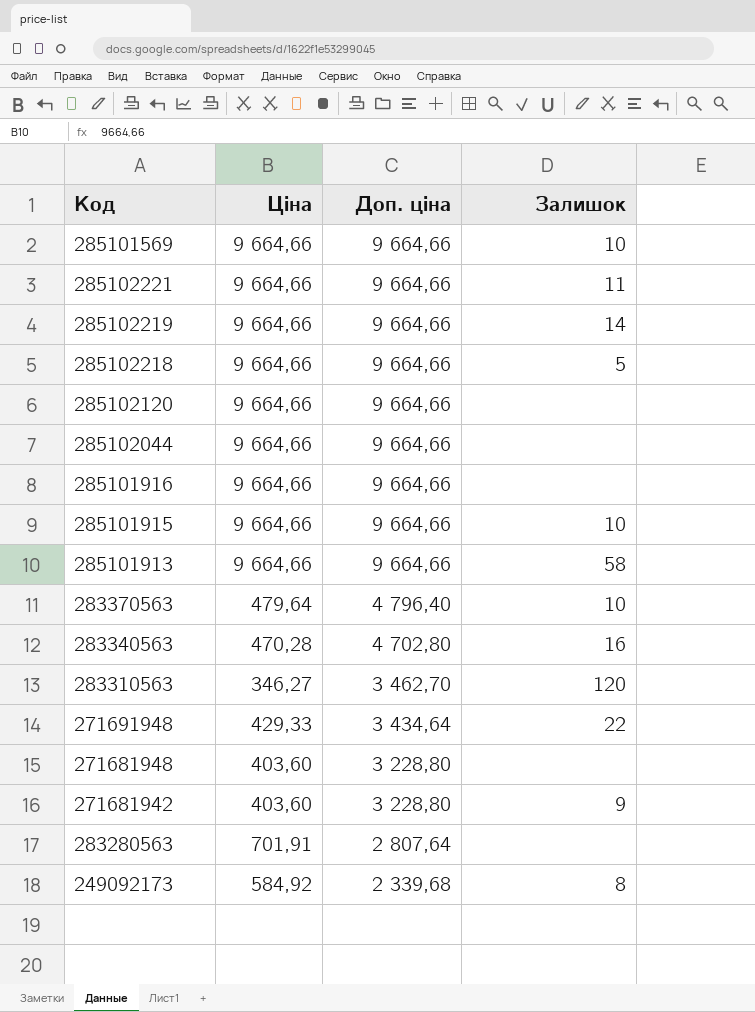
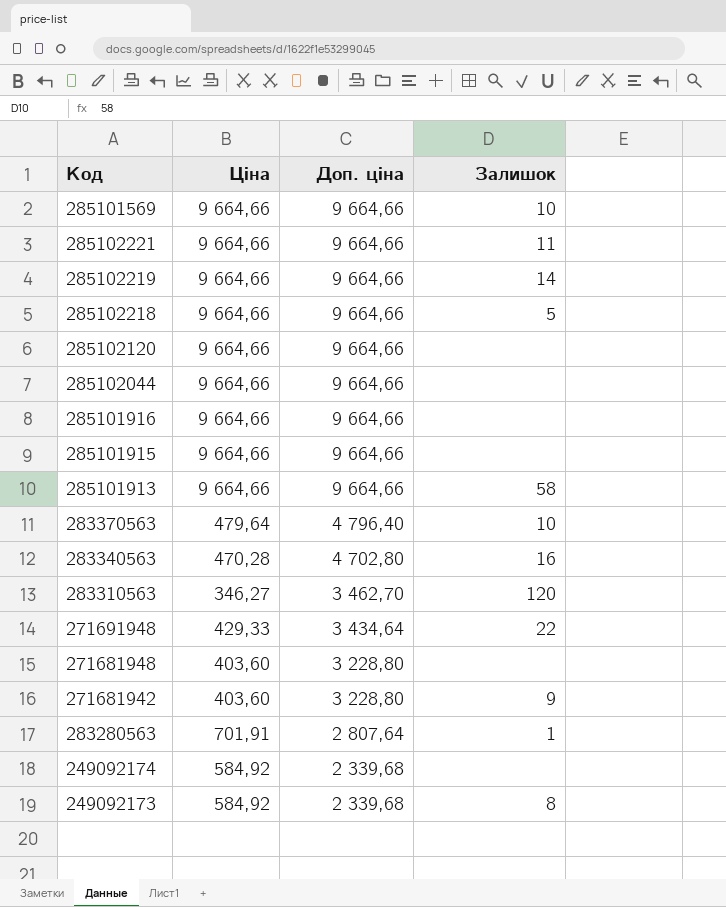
285101915 | Залишок: 10 -> none
283280563 | Залишок: none -> 1
row 249092174: none -> 584,92 | 2 339,68 | none

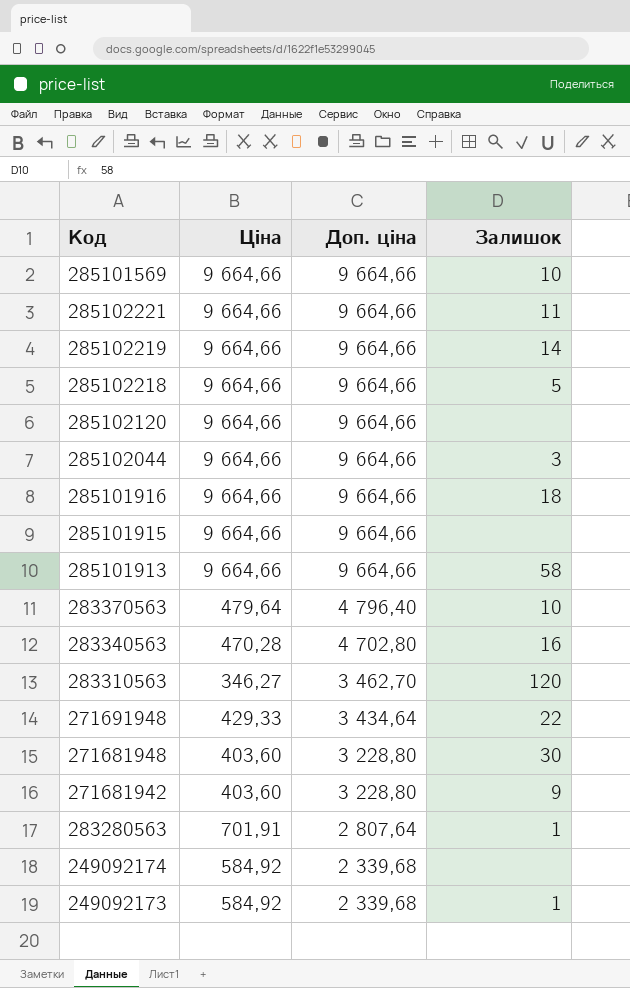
285102044 | Залишок: none -> 3
285101916 | Залишок: none -> 18
271681948 | Залишок: none -> 30
249092173 | Залишок: 8 -> 1

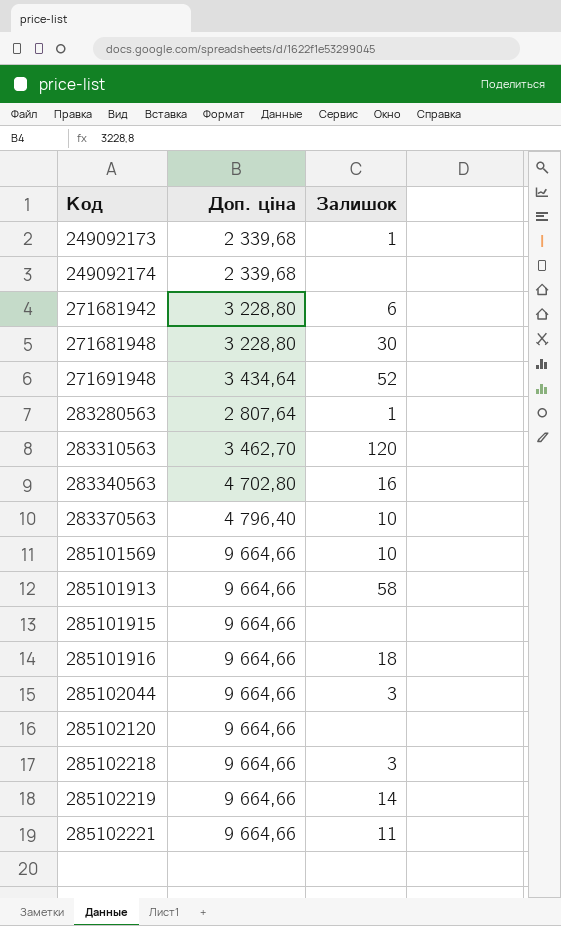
row order: Доп. ціна descending -> Код ascending
column Ціна | position: 2 -> none
271681942 | Залишок: 9 -> 6
271691948 | Залишок: 22 -> 52
285102218 | Залишок: 5 -> 3

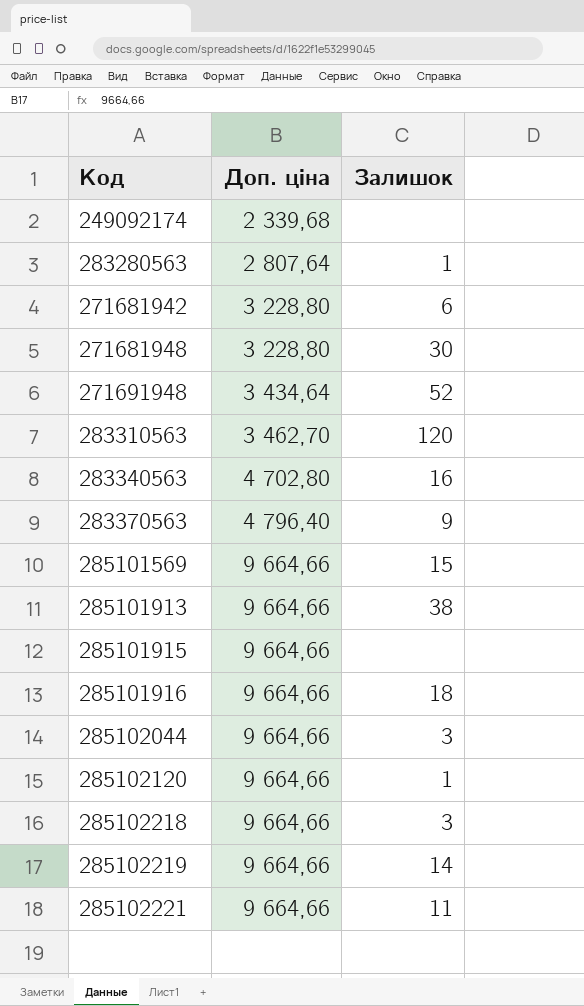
row order: Код ascending -> Доп. ціна ascending
row 249092173: 2 339,68 | 1 -> none
283370563 | Залишок: 10 -> 9
285101569 | Залишок: 10 -> 15
285101913 | Залишок: 58 -> 38
285102120 | Залишок: none -> 1

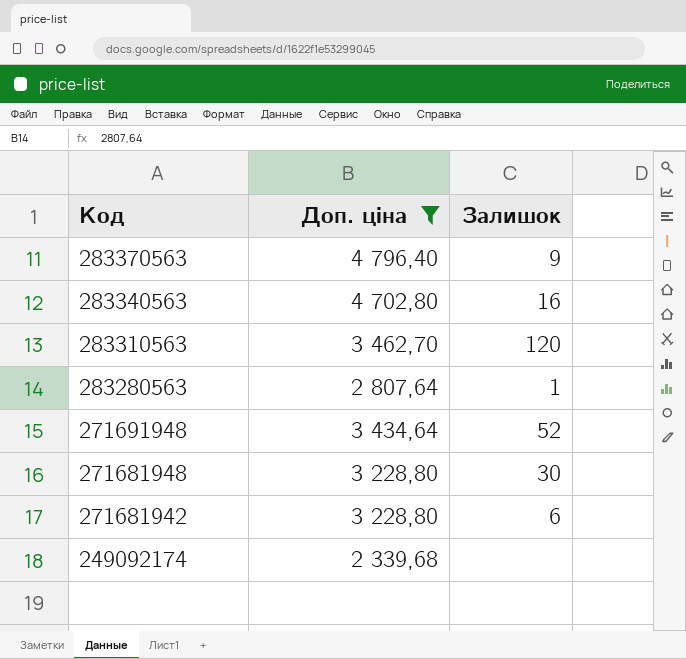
filter: none -> Доп. ціна != 9 664,66
row order: Доп. ціна ascending -> Код descending

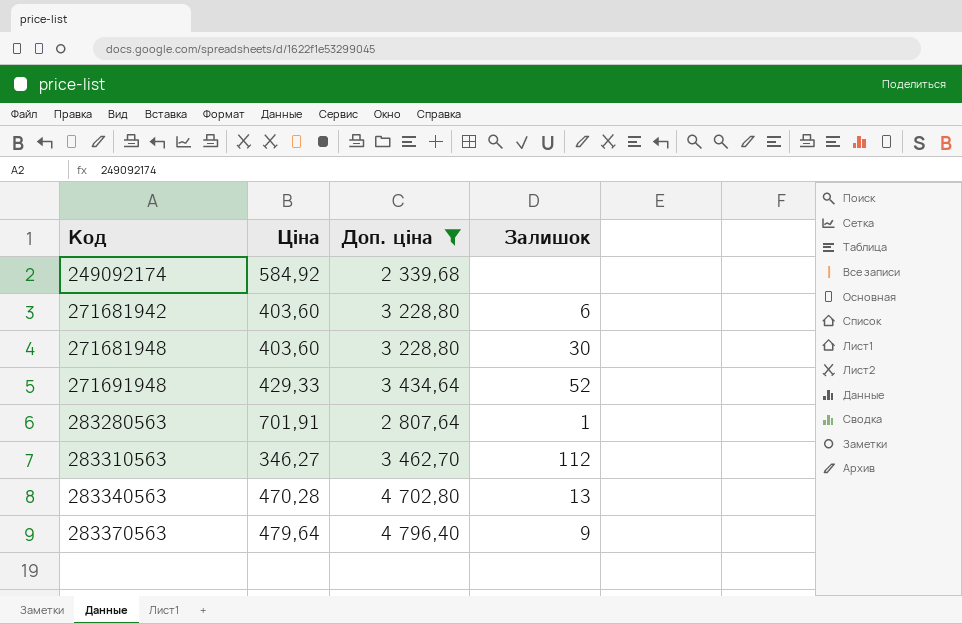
row order: Код descending -> Код ascending
column Ціна | position: none -> 2
283310563 | Залишок: 120 -> 112
283340563 | Залишок: 16 -> 13

